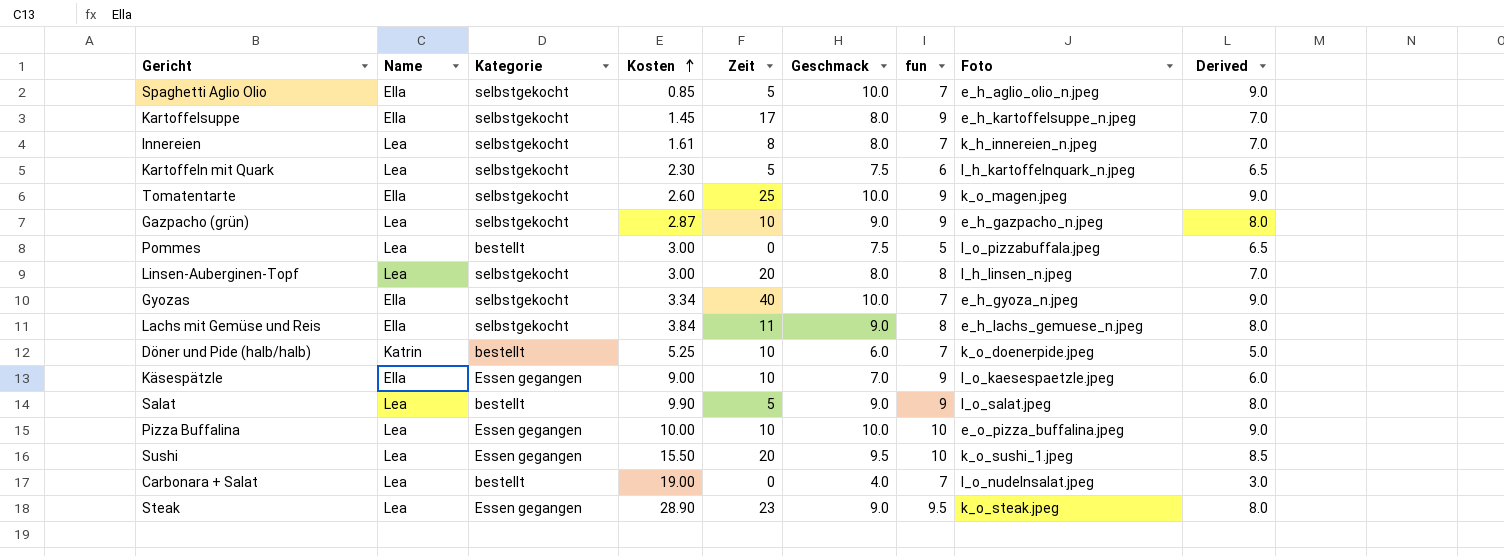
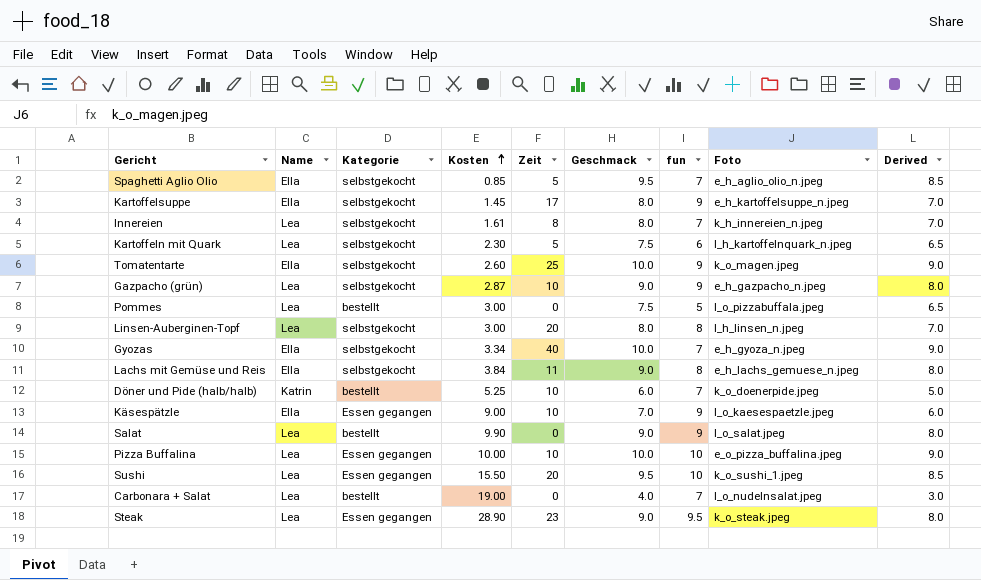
Spaghetti Aglio Olio | Geschmack: 10.0 -> 9.5
Spaghetti Aglio Olio | Derived: 9.0 -> 8.5
Salat | Zeit: 5 -> 0

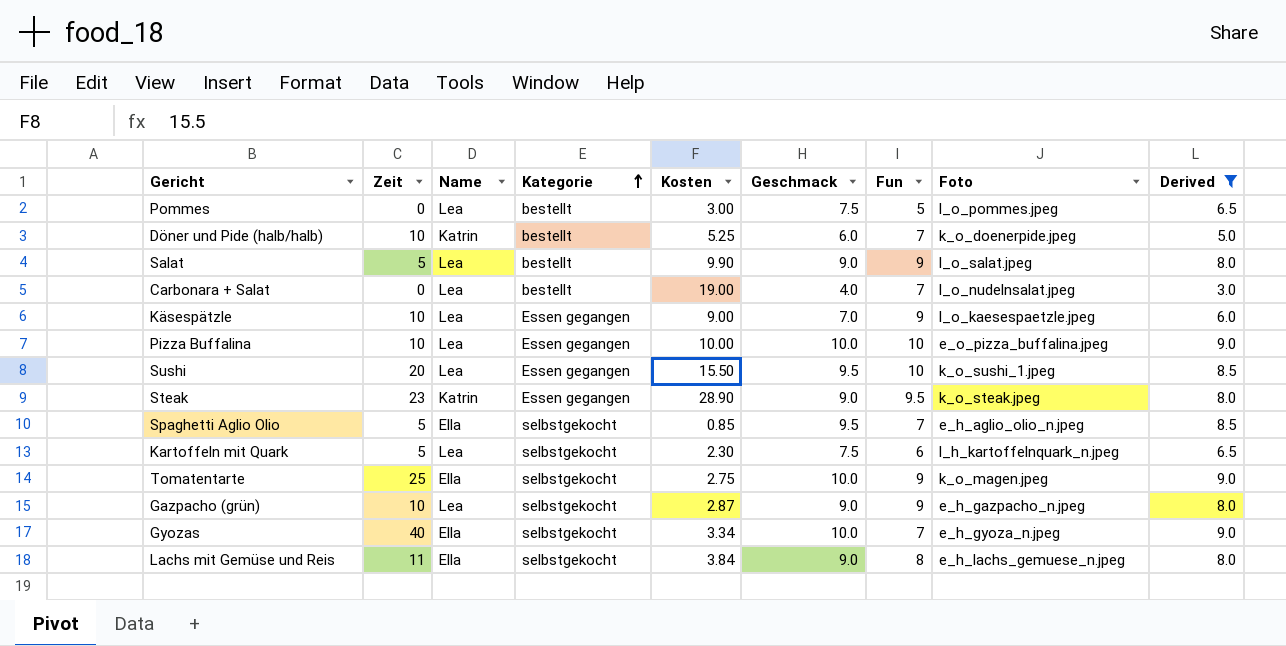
filter: none -> Derived != 7.0
row order: Kosten ascending -> Kategorie ascending
column Zeit | position: 5 -> 2
column name: fun -> Fun
Pommes | Foto: l_o_pizzabuffala.jpeg -> l_o_pommes.jpeg
Salat | Zeit: 0 -> 5
Käsespätzle | Name: Ella -> Lea
Steak | Name: Lea -> Katrin
Tomatentarte | Kosten: 2.60 -> 2.75

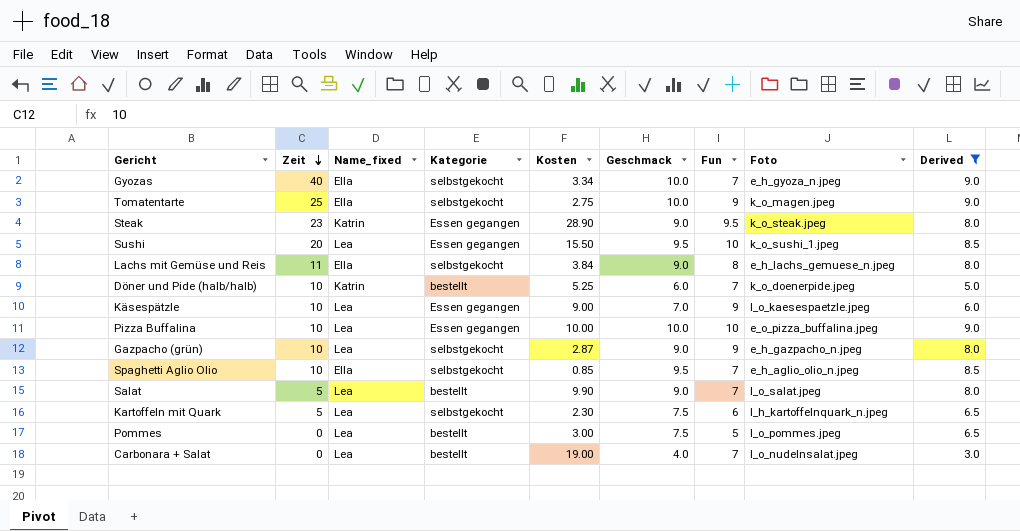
row order: Kategorie ascending -> Zeit descending
column name: Name -> Name_fixed
Spaghetti Aglio Olio | Zeit: 5 -> 10
Salat | Fun: 9 -> 7

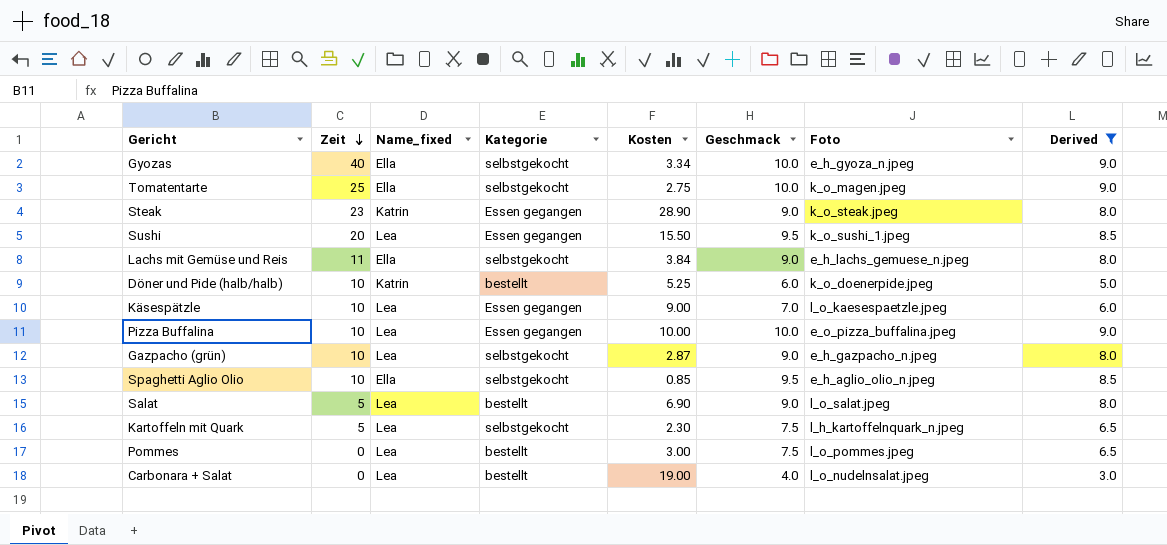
column Fun | position: 7 -> none
Salat | Kosten: 9.90 -> 6.90

